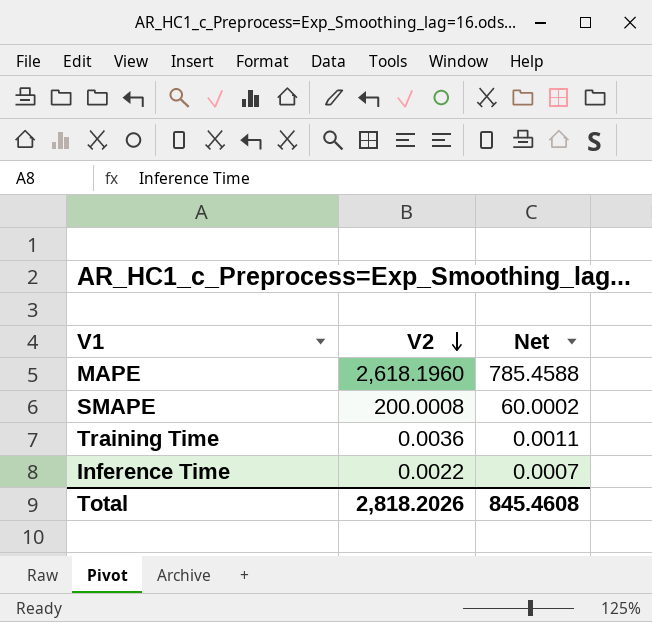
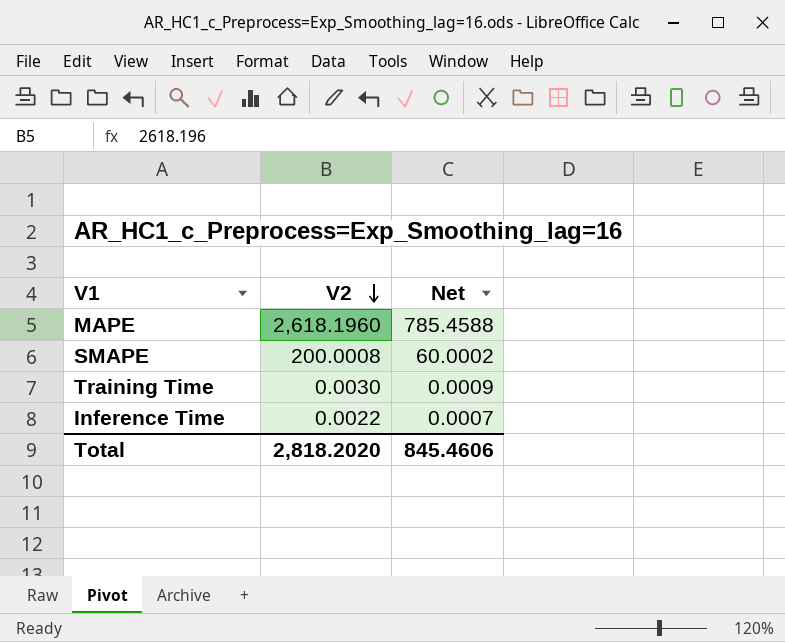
Training Time | V2: 0.0036 -> 0.0030
Training Time | Net: 0.0011 -> 0.0009
Total | V2: 2,818.2026 -> 2,818.2020
Total | Net: 845.4608 -> 845.4606

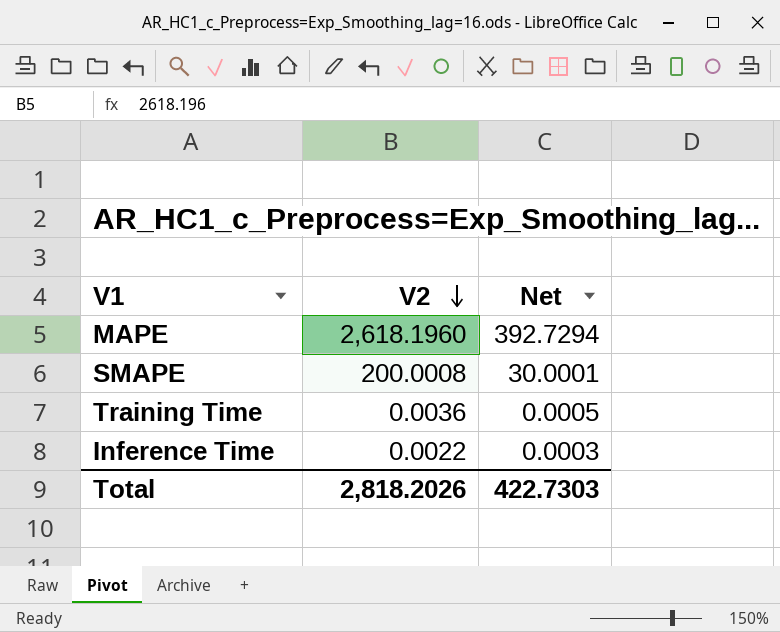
column Net | formula: [V2] * 0.3 -> [V2] * 0.15
Training Time | V2: 0.0030 -> 0.0036
Total | V2: 2,818.2020 -> 2,818.2026
Total | Net: 845.4606 -> 422.7303

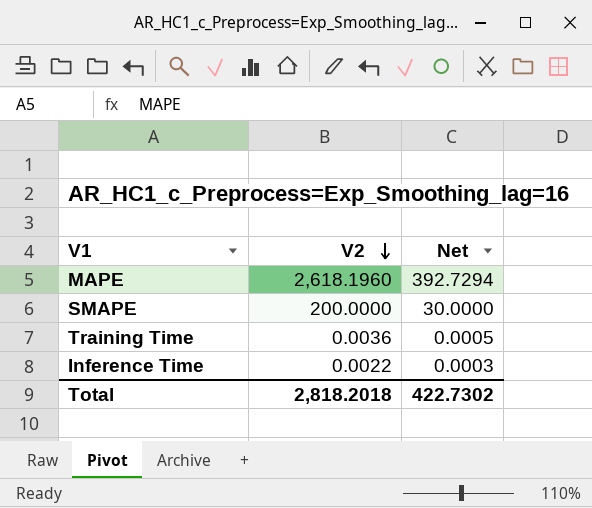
SMAPE | V2: 200.0008 -> 200.0000
SMAPE | Net: 30.0001 -> 30.0000
Total | V2: 2,818.2026 -> 2,818.2018
Total | Net: 422.7303 -> 422.7302

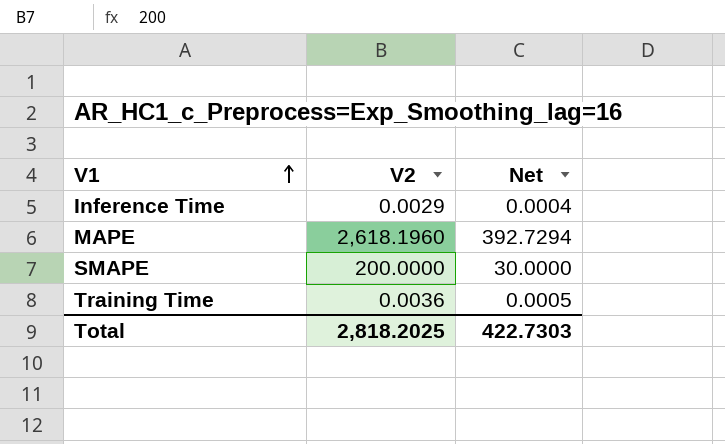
row order: V2 descending -> V1 ascending
Inference Time | V2: 0.0022 -> 0.0029
Inference Time | Net: 0.0003 -> 0.0004
Total | V2: 2,818.2018 -> 2,818.2025
Total | Net: 422.7302 -> 422.7303

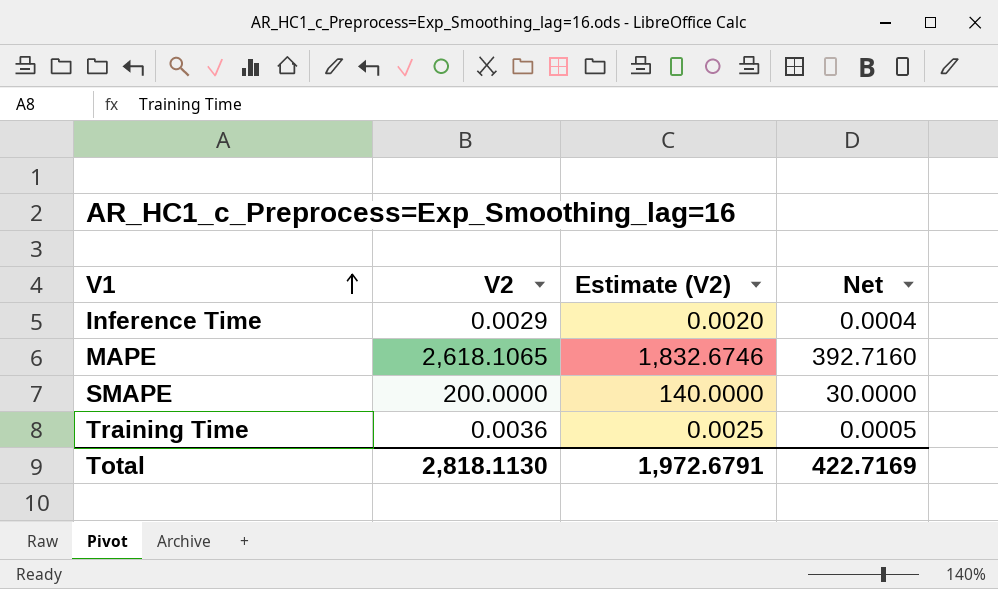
column Estimate (V2) | formula: none -> [V2] * 0.7
MAPE | V2: 2,618.1960 -> 2,618.1065
MAPE | Net: 392.7294 -> 392.7160
Total | V2: 2,818.2025 -> 2,818.1130
Total | Net: 422.7303 -> 422.7169

